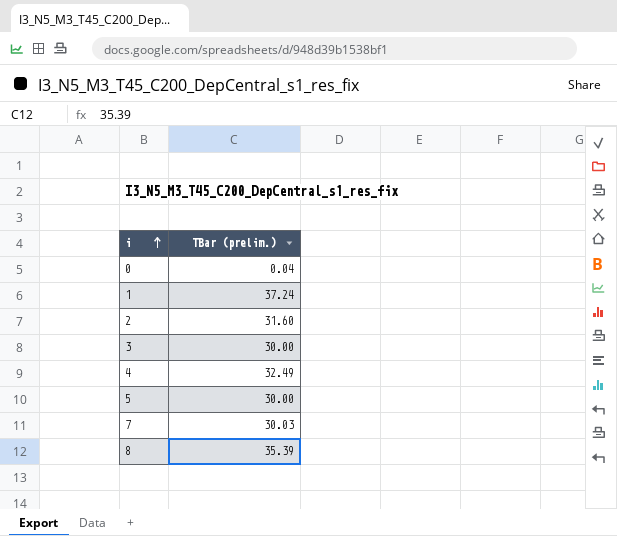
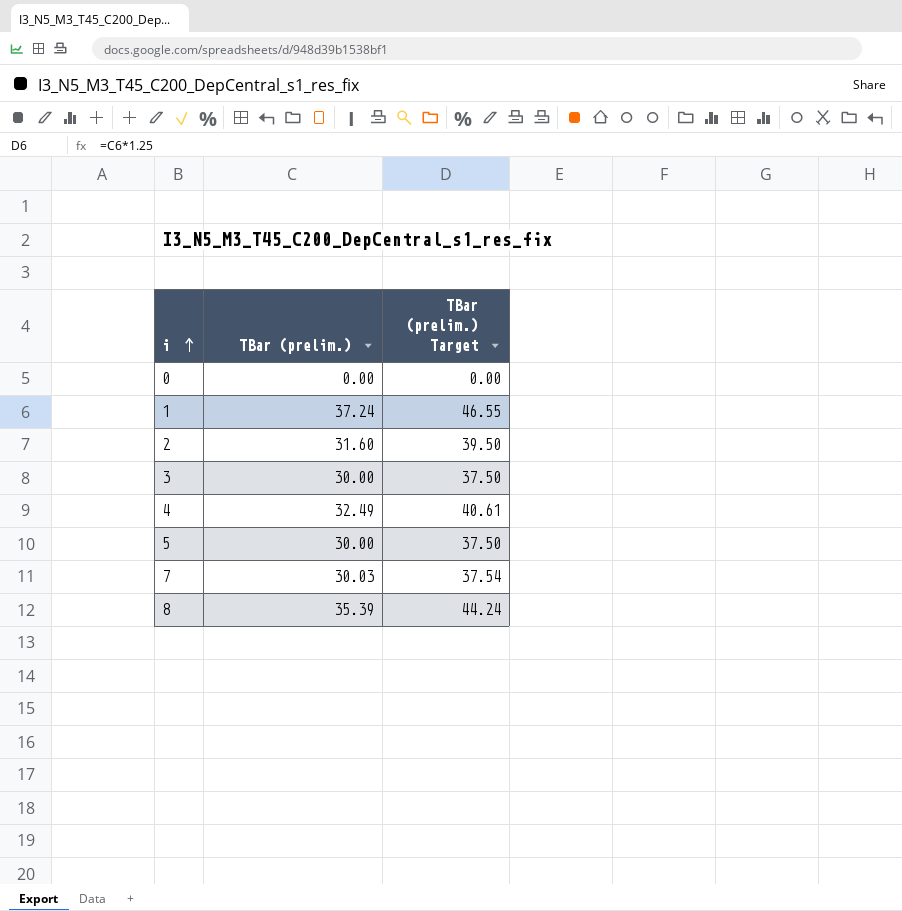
column TBar (prelim.) Target | formula: none -> [TBar (prelim.)] * 1.25
0 | TBar (prelim.): 0.04 -> 0.00

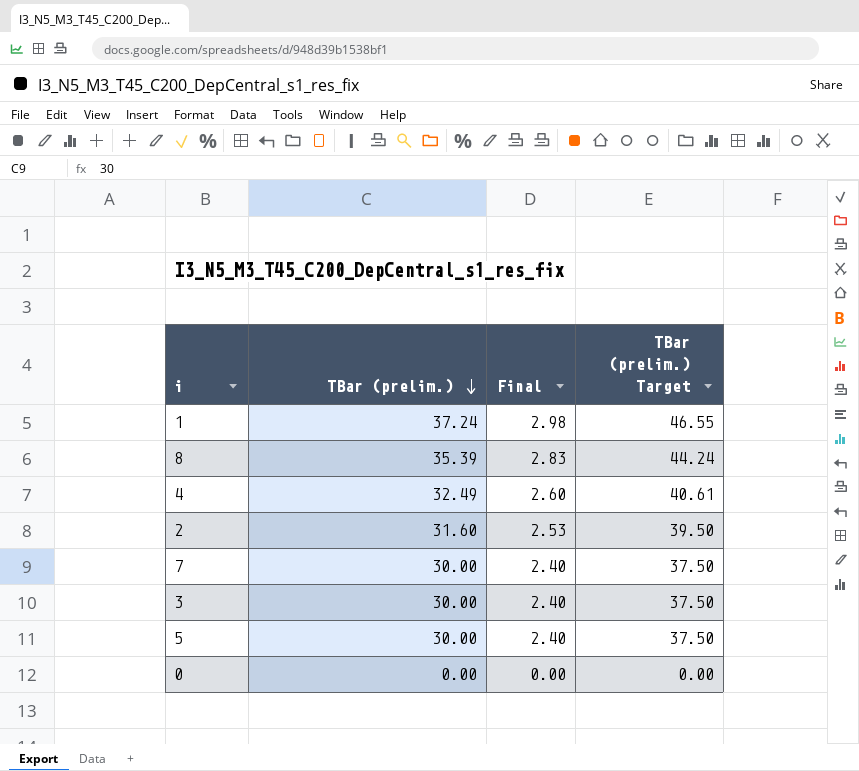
row order: i ascending -> TBar (prelim.) descending
column Final | formula: none -> [TBar (prelim.)] * 0.08
7 | TBar (prelim.): 30.03 -> 30.00
7 | TBar (prelim.) Target: 37.54 -> 37.50

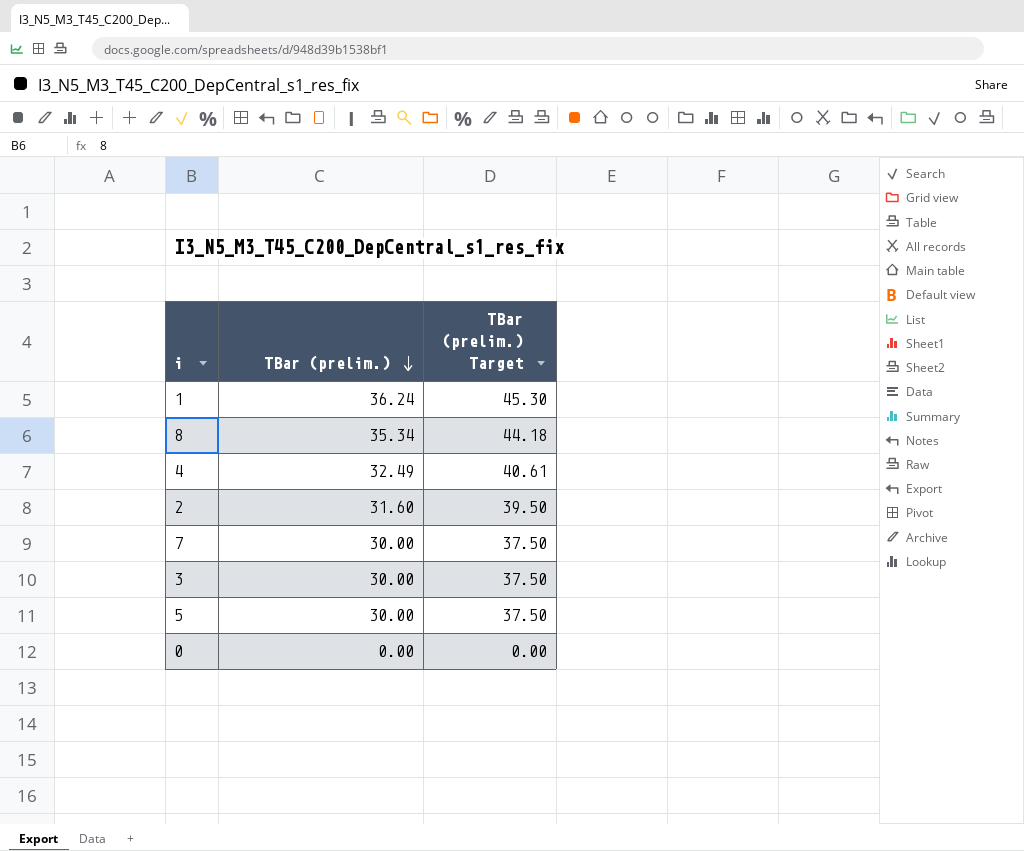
column Final | formula: [TBar (prelim.)] * 0.08 -> none
1 | TBar (prelim.): 37.24 -> 36.24
1 | TBar (prelim.) Target: 46.55 -> 45.30
8 | TBar (prelim.): 35.39 -> 35.34
8 | TBar (prelim.) Target: 44.24 -> 44.18

